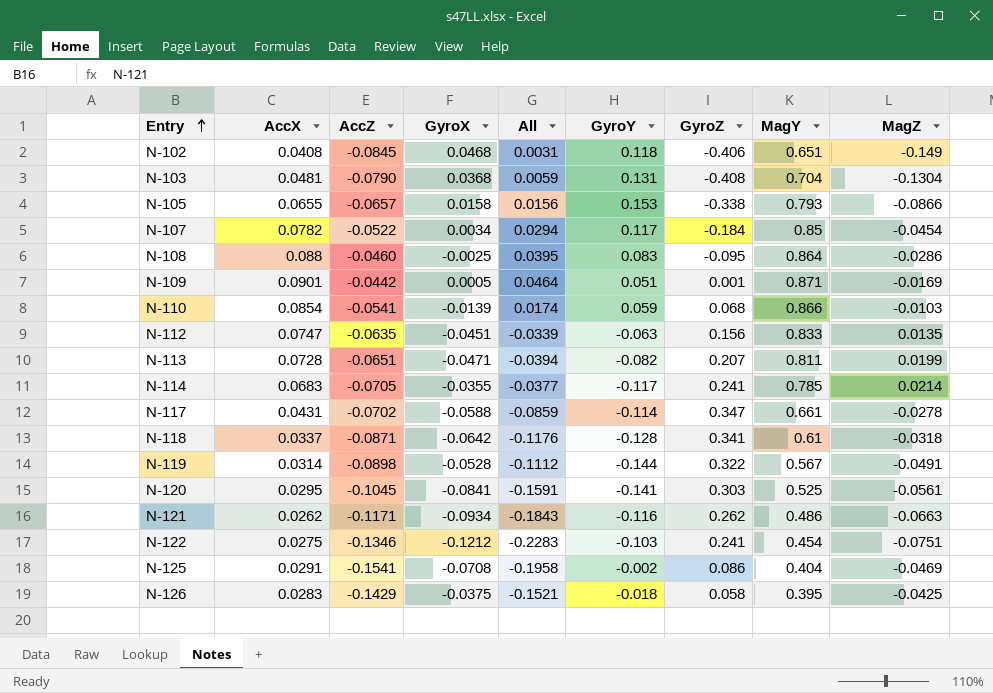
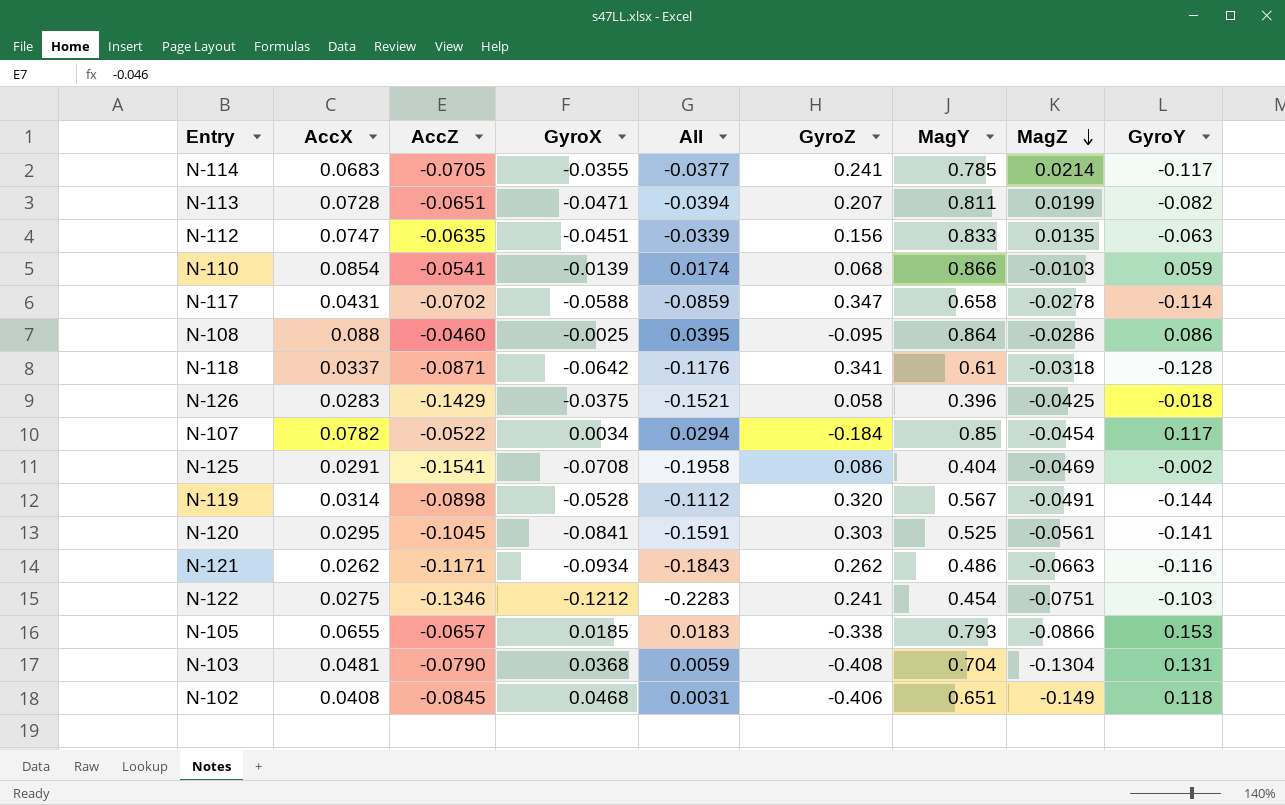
row order: Entry ascending -> MagZ descending
column GyroY | position: 6 -> 9
row N-109: 0.0901 | -0.0442 | 0.0005 | 0.0464 | 0.051 | 0.001 | 0.871 | -0.0169 -> none
N-117 | MagY: 0.661 -> 0.658
N-108 | GyroY: 0.083 -> 0.086
N-126 | MagY: 0.395 -> 0.396
N-119 | GyroZ: 0.322 -> 0.320
N-105 | GyroX: 0.0158 -> 0.0185
N-105 | All: 0.0156 -> 0.0183

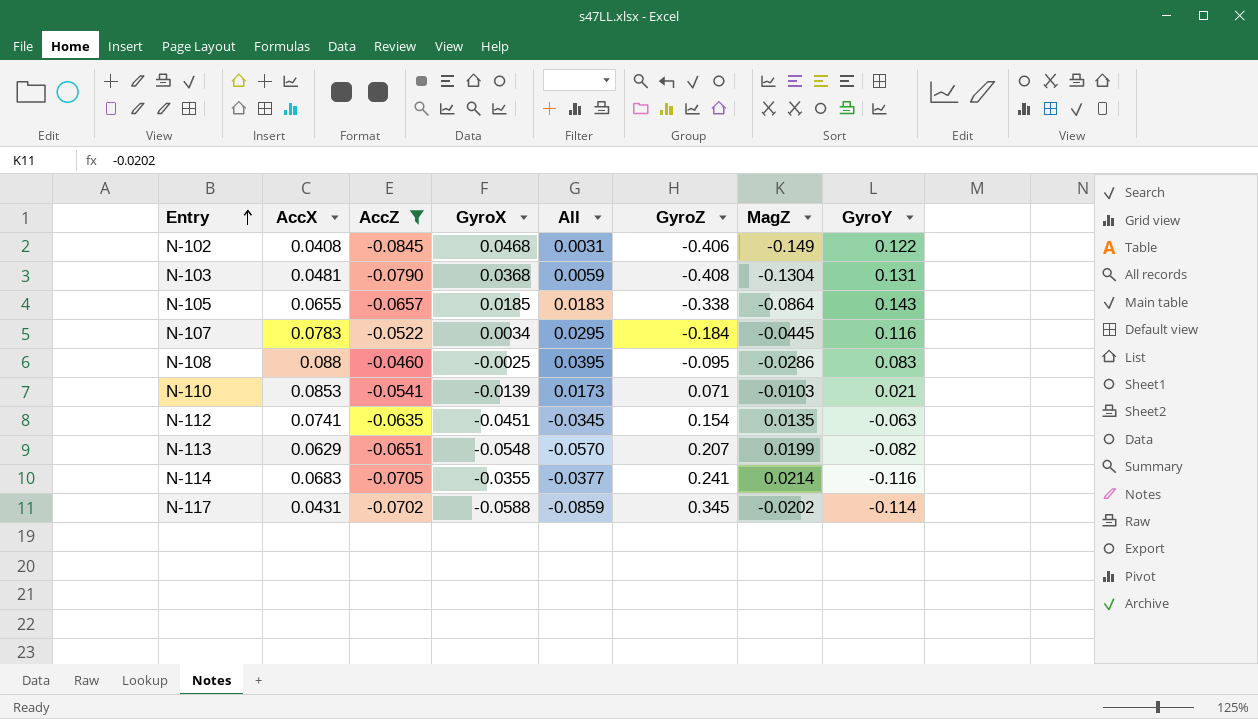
filter: none -> AccZ >= -0.0845
row order: MagZ descending -> Entry ascending
column MagY | position: 7 -> none
N-102 | GyroY: 0.118 -> 0.122
N-105 | MagZ: -0.0866 -> -0.0864
N-105 | GyroY: 0.153 -> 0.143
N-107 | AccX: 0.0782 -> 0.0783
N-107 | All: 0.0294 -> 0.0295
N-107 | MagZ: -0.0454 -> -0.0445
N-107 | GyroY: 0.117 -> 0.116
N-108 | GyroY: 0.086 -> 0.083
N-110 | AccX: 0.0854 -> 0.0853
N-110 | All: 0.0174 -> 0.0173
N-110 | GyroZ: 0.068 -> 0.071
N-110 | GyroY: 0.059 -> 0.021
N-112 | AccX: 0.0747 -> 0.0741
N-112 | All: -0.0339 -> -0.0345
N-112 | GyroZ: 0.156 -> 0.154
N-113 | AccX: 0.0728 -> 0.0629
N-113 | GyroX: -0.0471 -> -0.0548
N-113 | All: -0.0394 -> -0.0570
N-114 | GyroY: -0.117 -> -0.116
N-117 | GyroZ: 0.347 -> 0.345
N-117 | MagZ: -0.0278 -> -0.0202

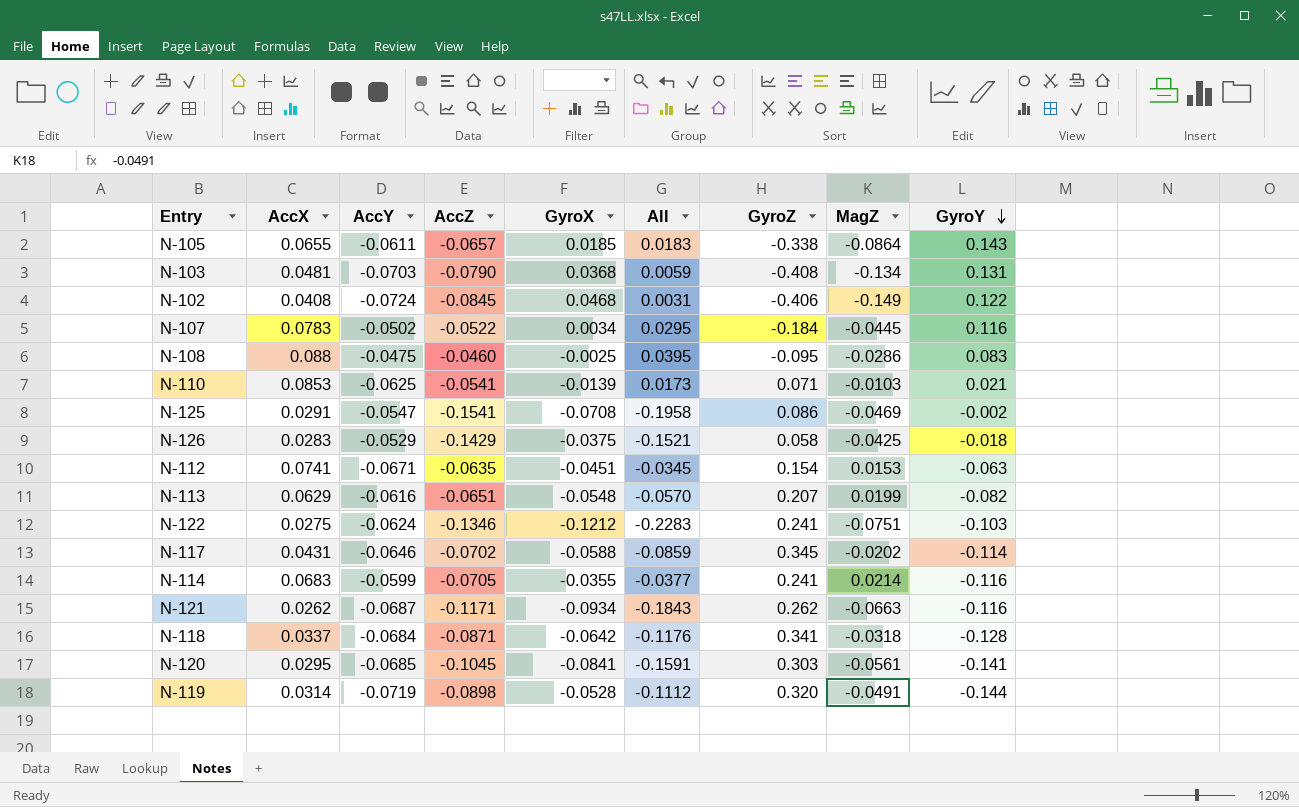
filter: AccZ >= -0.0845 -> none
row order: Entry ascending -> GyroY descending
column AccY | position: none -> 3
N-103 | MagZ: -0.1304 -> -0.134
N-112 | MagZ: 0.0135 -> 0.0153

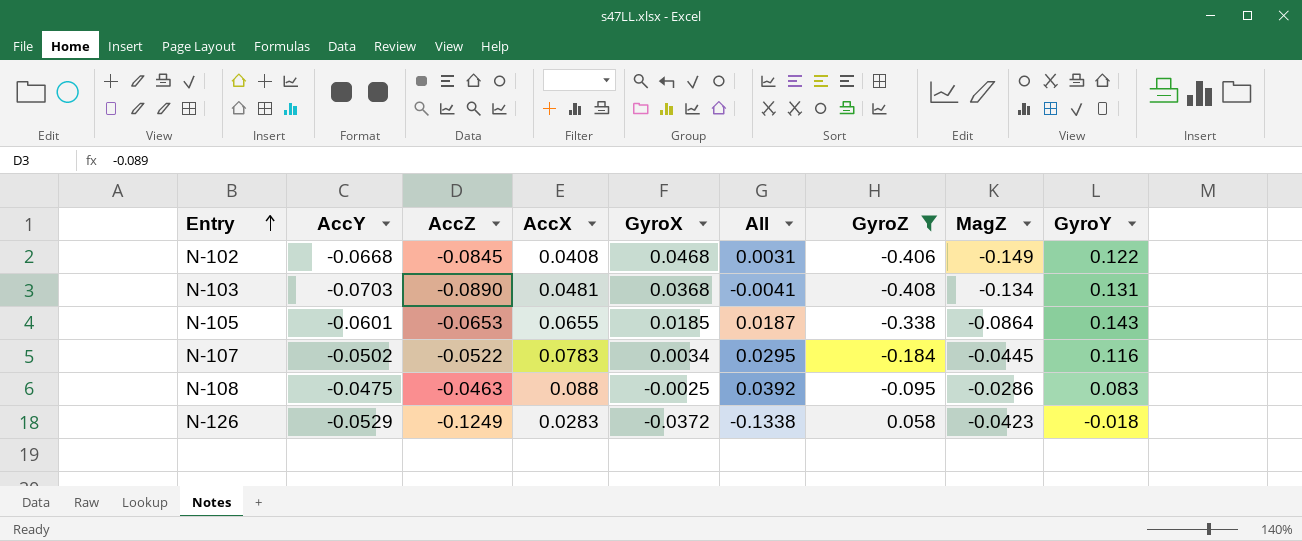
filter: none -> GyroZ <= 0.058
row order: GyroY descending -> Entry ascending
column AccX | position: 2 -> 4
N-102 | AccY: -0.0724 -> -0.0668
N-103 | AccZ: -0.0790 -> -0.0890
N-103 | All: 0.0059 -> -0.0041
N-105 | AccY: -0.0611 -> -0.0601
N-105 | AccZ: -0.0657 -> -0.0653
N-105 | All: 0.0183 -> 0.0187
N-108 | AccZ: -0.0460 -> -0.0463
N-108 | All: 0.0395 -> 0.0392
N-126 | AccZ: -0.1429 -> -0.1249
N-126 | GyroX: -0.0375 -> -0.0372
N-126 | All: -0.1521 -> -0.1338
N-126 | MagZ: -0.0425 -> -0.0423

